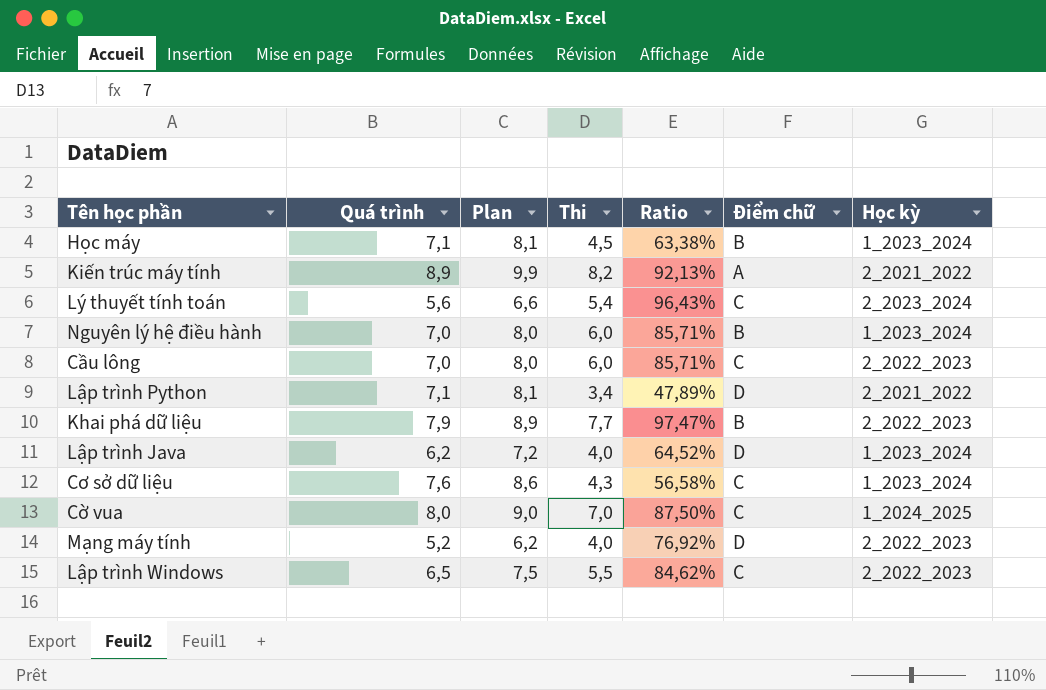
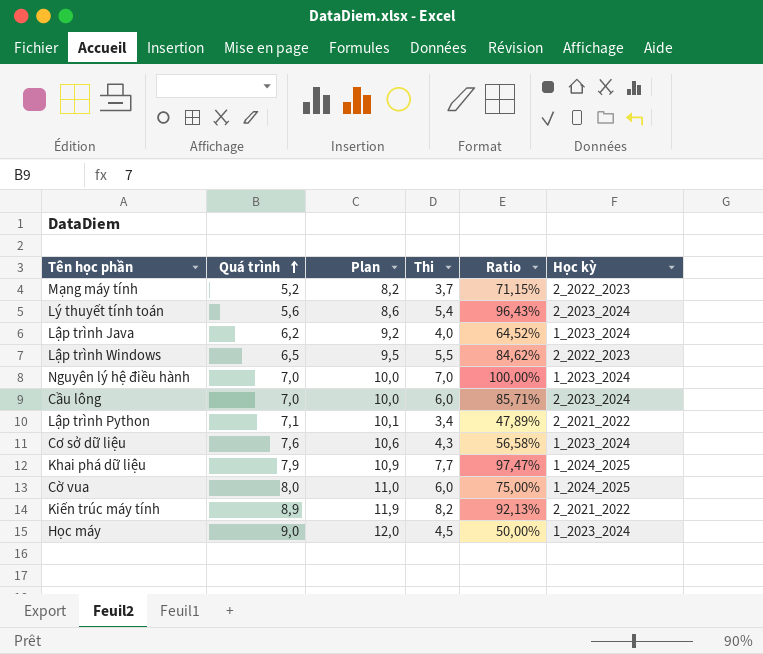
row order: none -> Quá trình ascending
column Điểm chữ | position: 6 -> none
column Plan | formula: [Quá trình] + 1 -> [Quá trình] + 3
Mạng máy tính | Thi: 4,0 -> 3,7
Mạng máy tính | Ratio: 76,92% -> 71,15%
Nguyên lý hệ điều hành | Thi: 6,0 -> 7,0
Nguyên lý hệ điều hành | Ratio: 85,71% -> 100,00%
Cầu lông | Học kỳ: 2_2022_2023 -> 2_2023_2024
Khai phá dữ liệu | Học kỳ: 2_2022_2023 -> 1_2024_2025
Cờ vua | Thi: 7,0 -> 6,0
Cờ vua | Ratio: 87,50% -> 75,00%
Học máy | Quá trình: 7,1 -> 9,0
Học máy | Ratio: 63,38% -> 50,00%

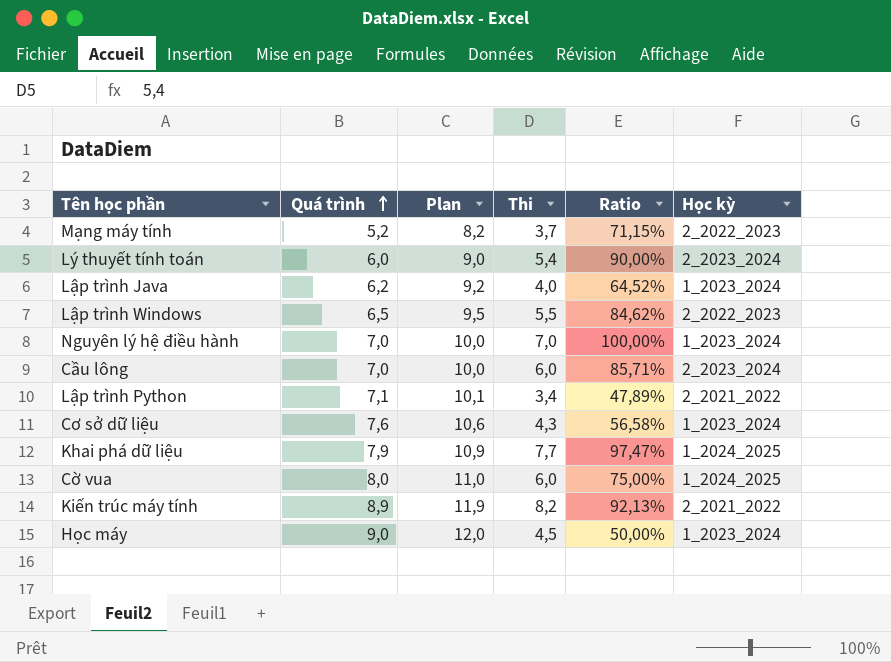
Lý thuyết tính toán | Quá trình: 5,6 -> 6,0
Lý thuyết tính toán | Plan: 8,6 -> 9,0
Lý thuyết tính toán | Ratio: 96,43% -> 90,00%

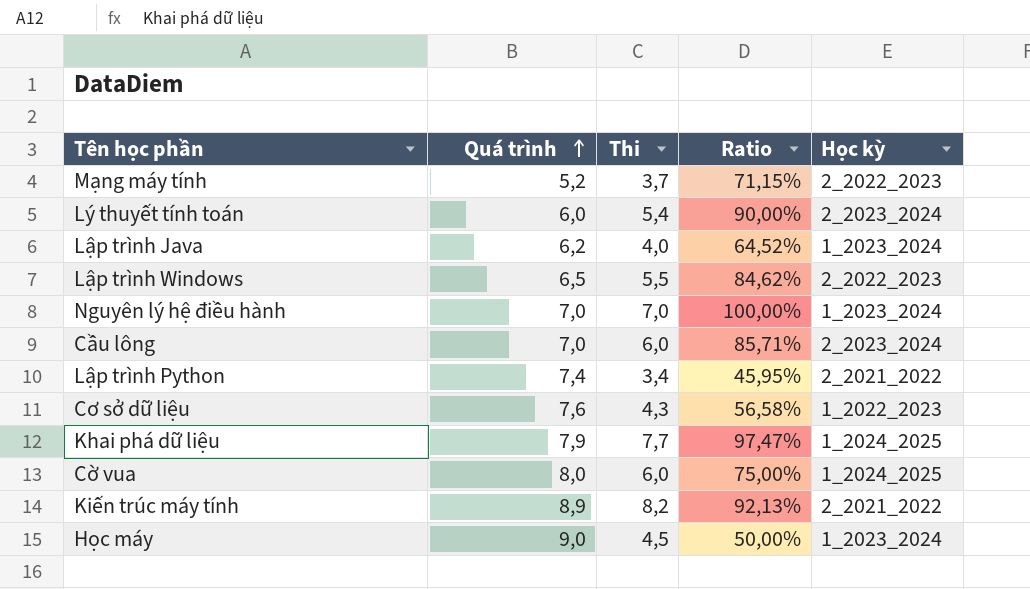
column Plan | formula: [Quá trình] + 3 -> none
Lập trình Python | Quá trình: 7,1 -> 7,4
Lập trình Python | Ratio: 47,89% -> 45,95%
Cơ sở dữ liệu | Học kỳ: 1_2023_2024 -> 1_2022_2023

